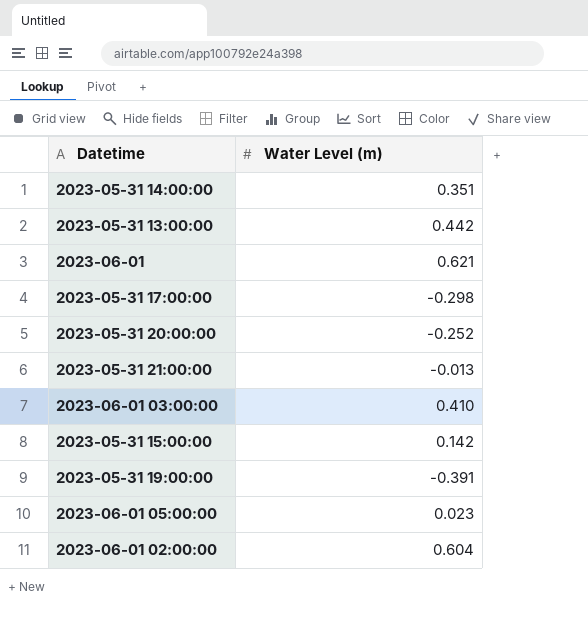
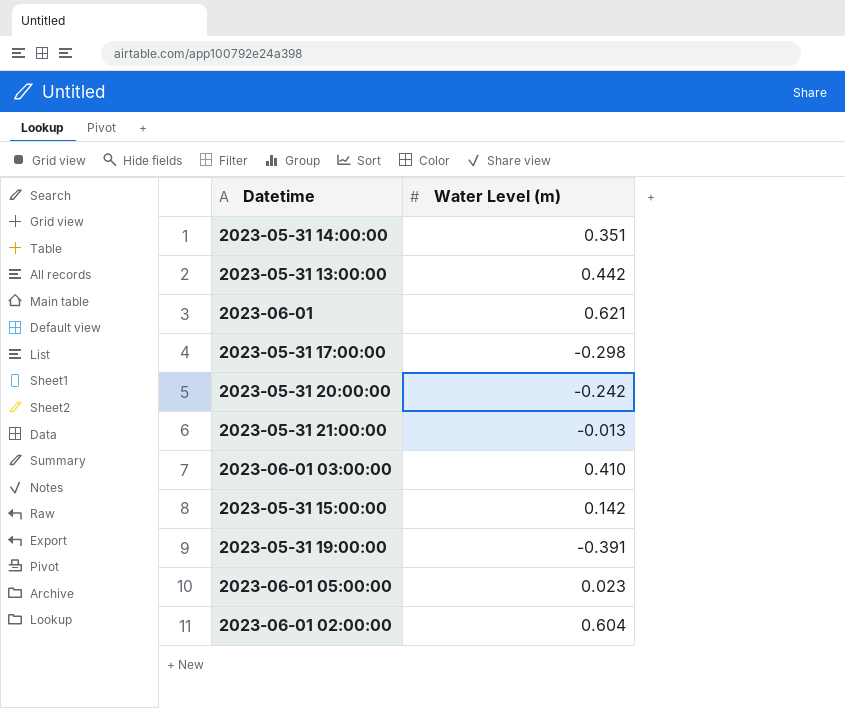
2023-05-31 20:00:00 | Water Level (m): -0.252 -> -0.242

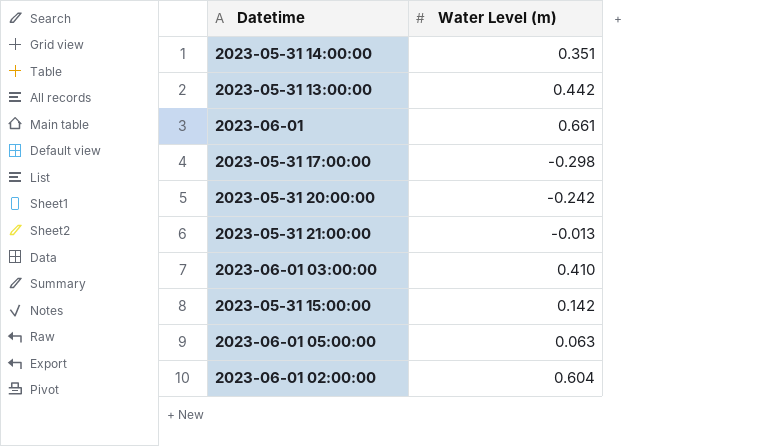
row 2023-05-31 19:00:00: -0.391 -> none
2023-06-01 | Water Level (m): 0.621 -> 0.661
2023-06-01 05:00:00 | Water Level (m): 0.023 -> 0.063

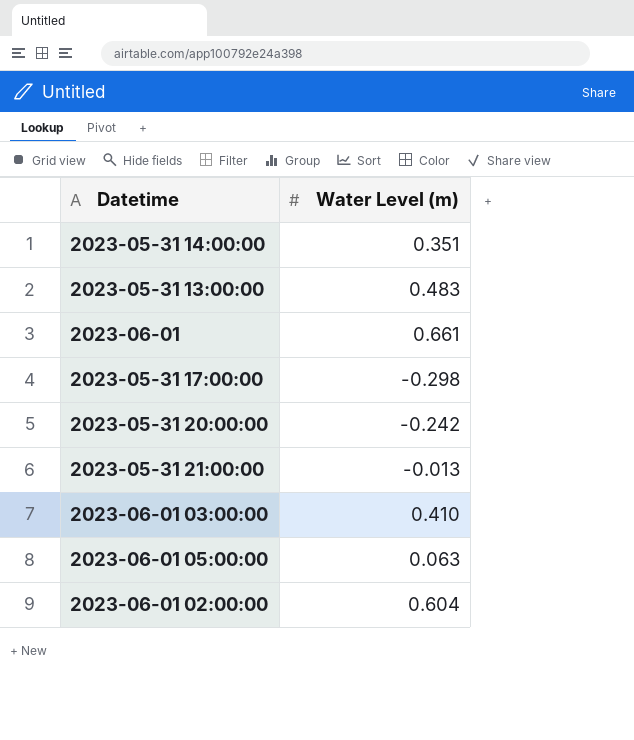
row 2023-05-31 15:00:00: 0.142 -> none
2023-05-31 13:00:00 | Water Level (m): 0.442 -> 0.483

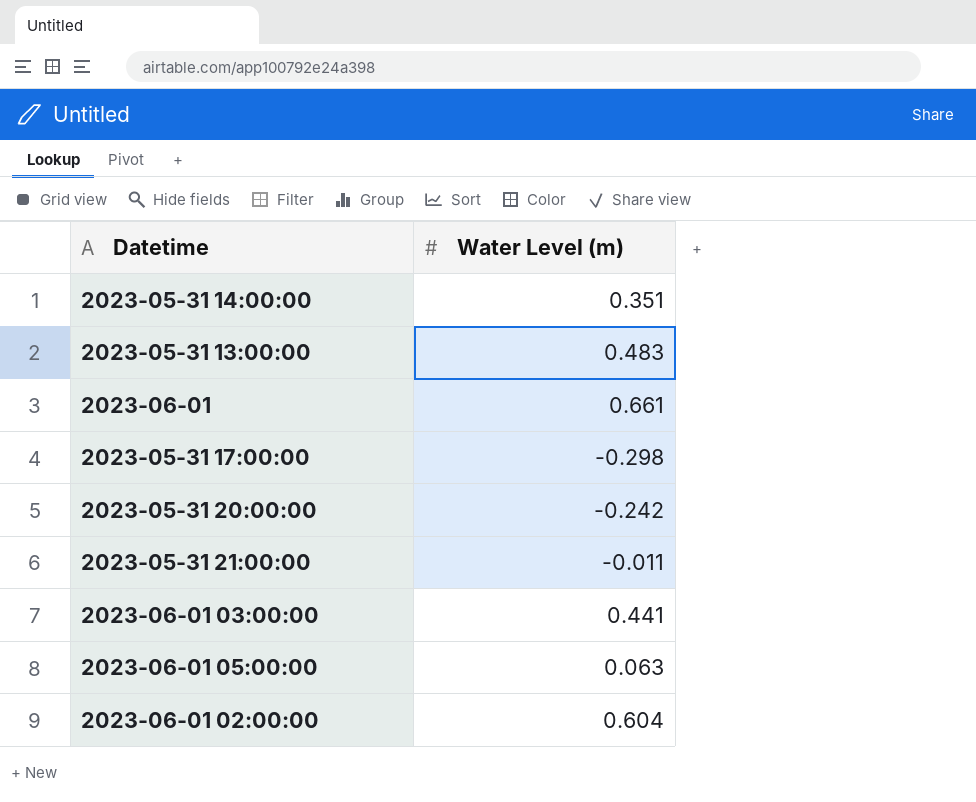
2023-05-31 21:00:00 | Water Level (m): -0.013 -> -0.011
2023-06-01 03:00:00 | Water Level (m): 0.410 -> 0.441

